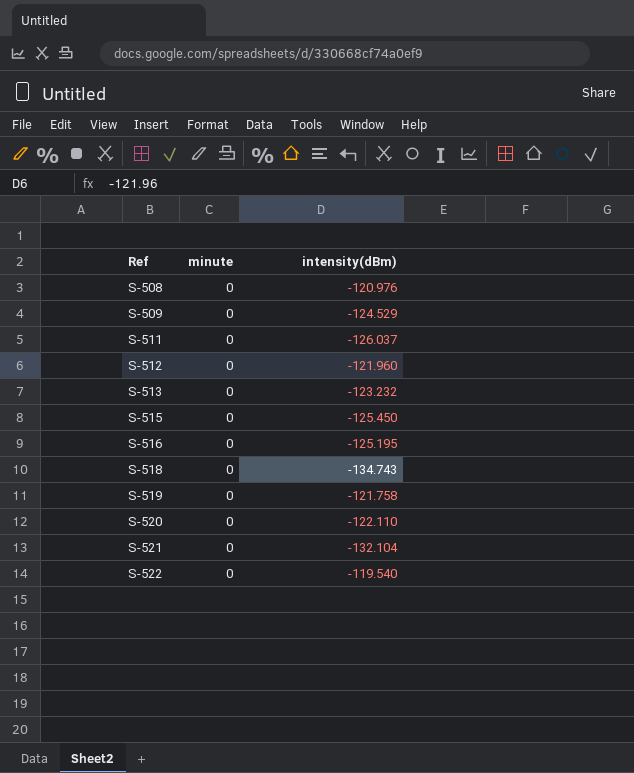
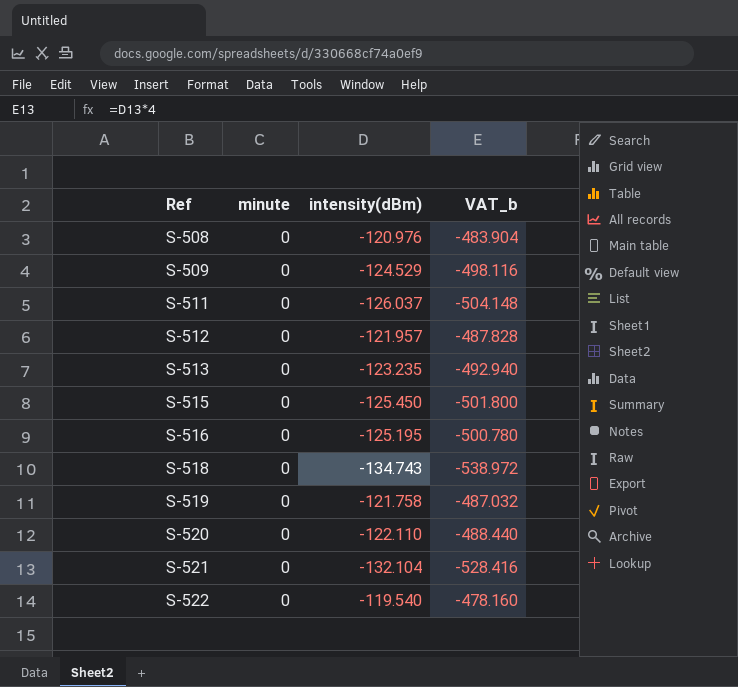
column VAT_b | formula: none -> [intensity(dBm)] * 4
S-512 | intensity(dBm): -121.960 -> -121.957
S-513 | intensity(dBm): -123.232 -> -123.235

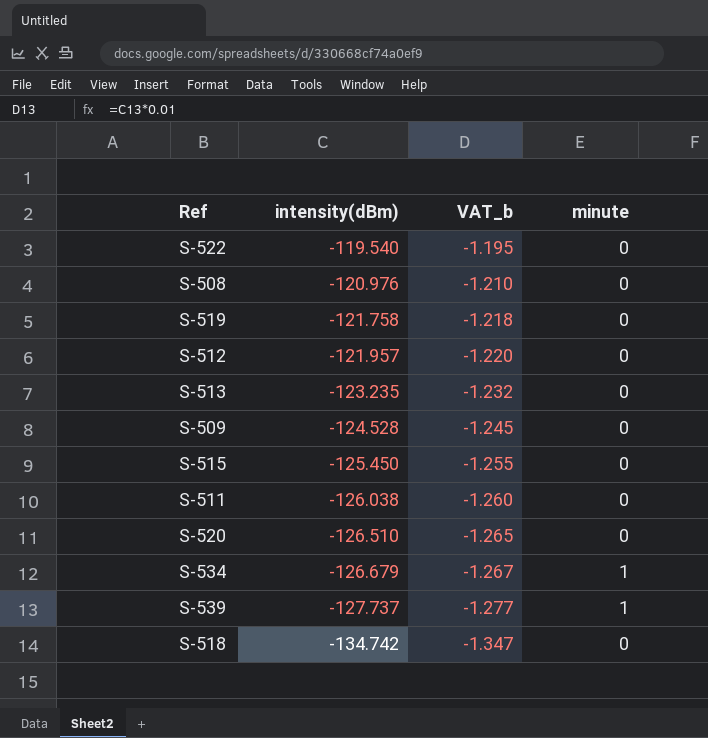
row order: Ref ascending -> intensity(dBm) descending
column VAT_b | formula: [intensity(dBm)] * 4 -> [intensity(dBm)] * 0.01
column minute | position: 2 -> 4
row S-516: 0 | -125.195 | -500.780 -> none
row S-521: 0 | -132.104 | -528.416 -> none
S-509 | intensity(dBm): -124.529 -> -124.528
S-511 | intensity(dBm): -126.037 -> -126.038
S-520 | intensity(dBm): -122.110 -> -126.510
row S-534: none -> -126.679 | -1.267 | 1
row S-539: none -> -127.737 | -1.277 | 1
S-518 | intensity(dBm): -134.743 -> -134.742

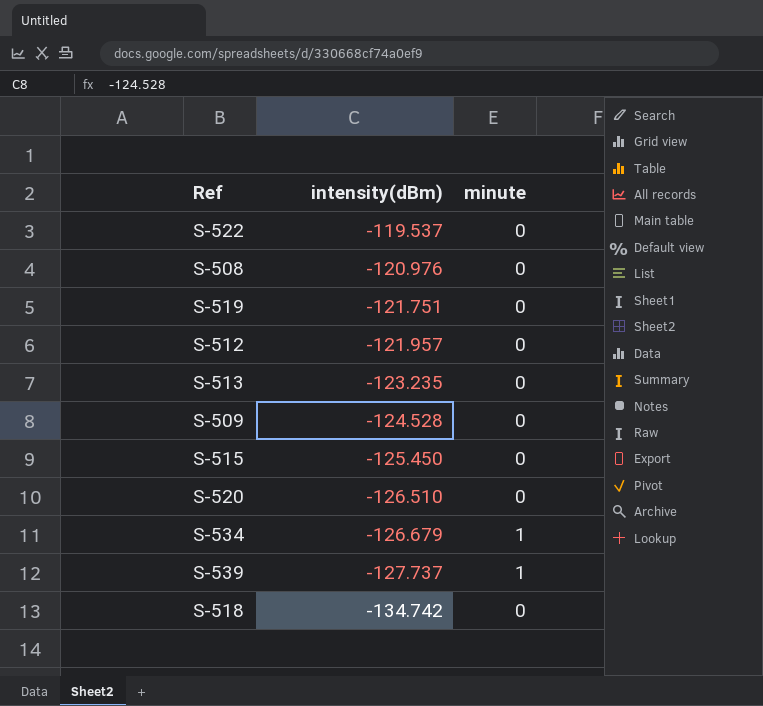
column VAT_b | formula: [intensity(dBm)] * 0.01 -> none
row S-511: -126.038 | -1.260 | 0 -> none
S-522 | intensity(dBm): -119.540 -> -119.537
S-519 | intensity(dBm): -121.758 -> -121.751

